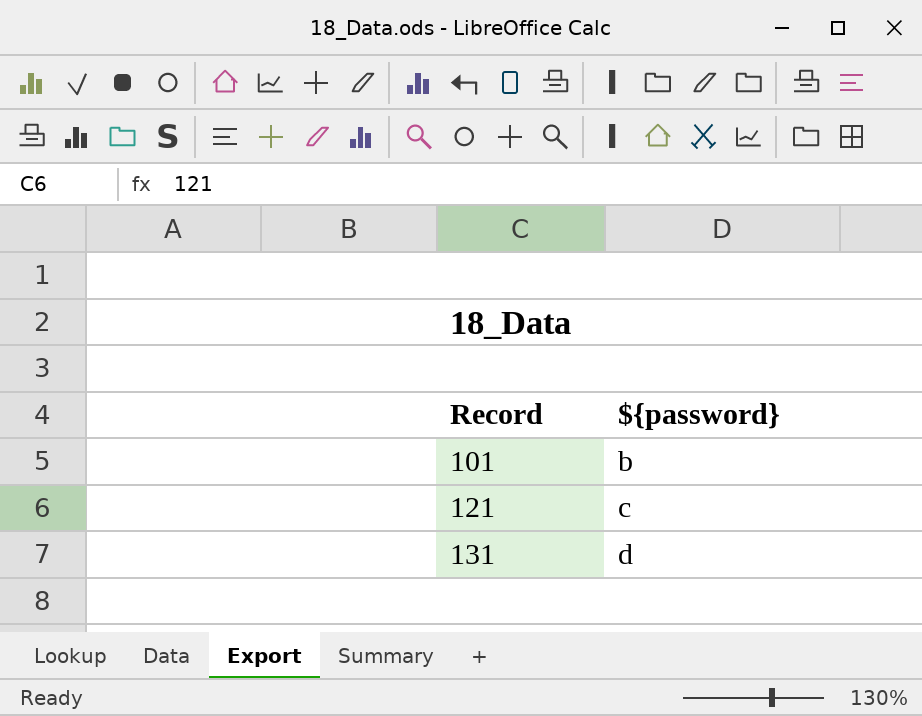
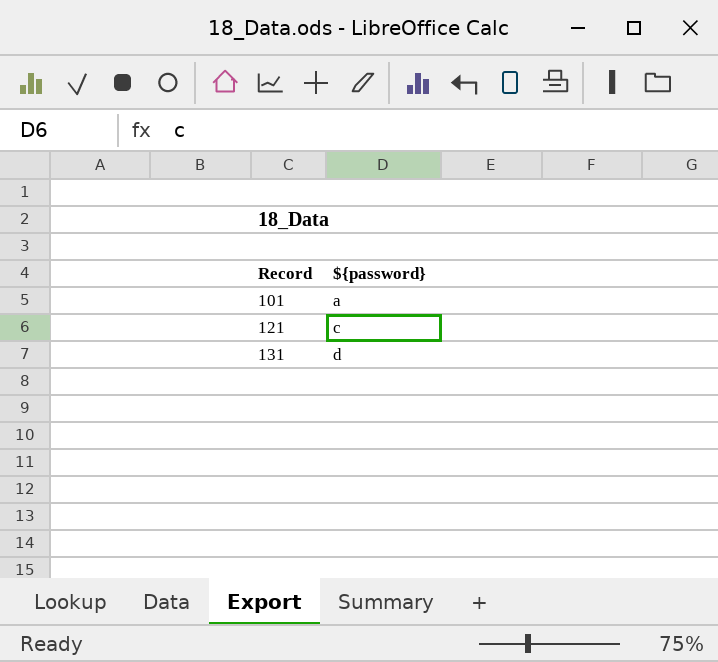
101 | ${password}: b -> a

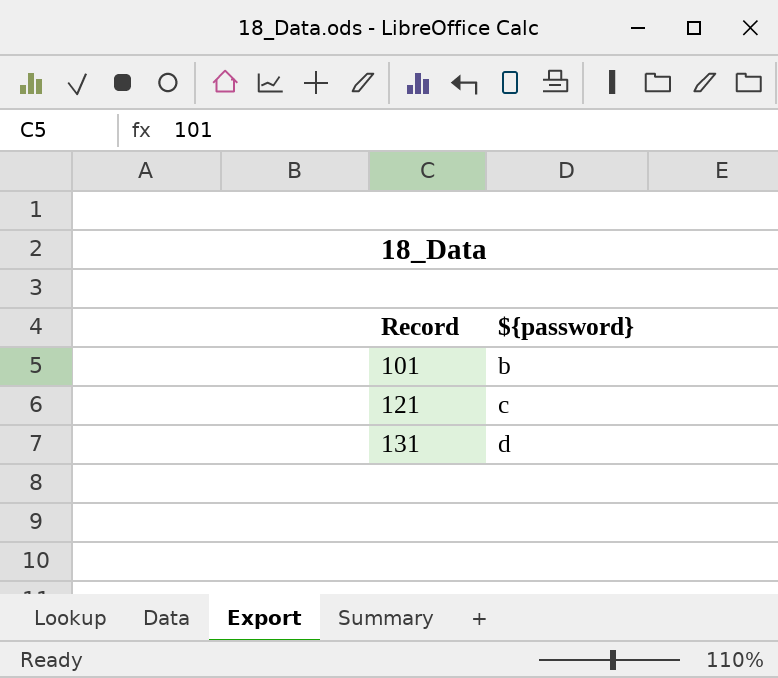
101 | ${password}: a -> b

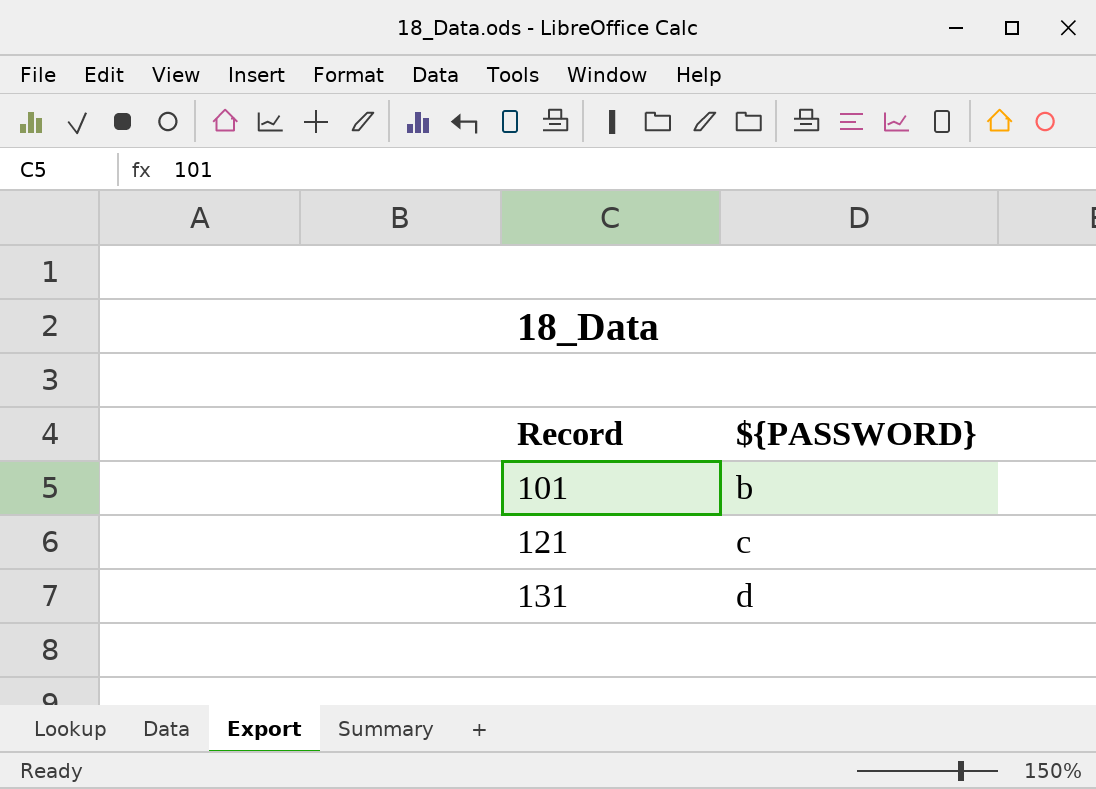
column name: ${password} -> ${PASSWORD}

